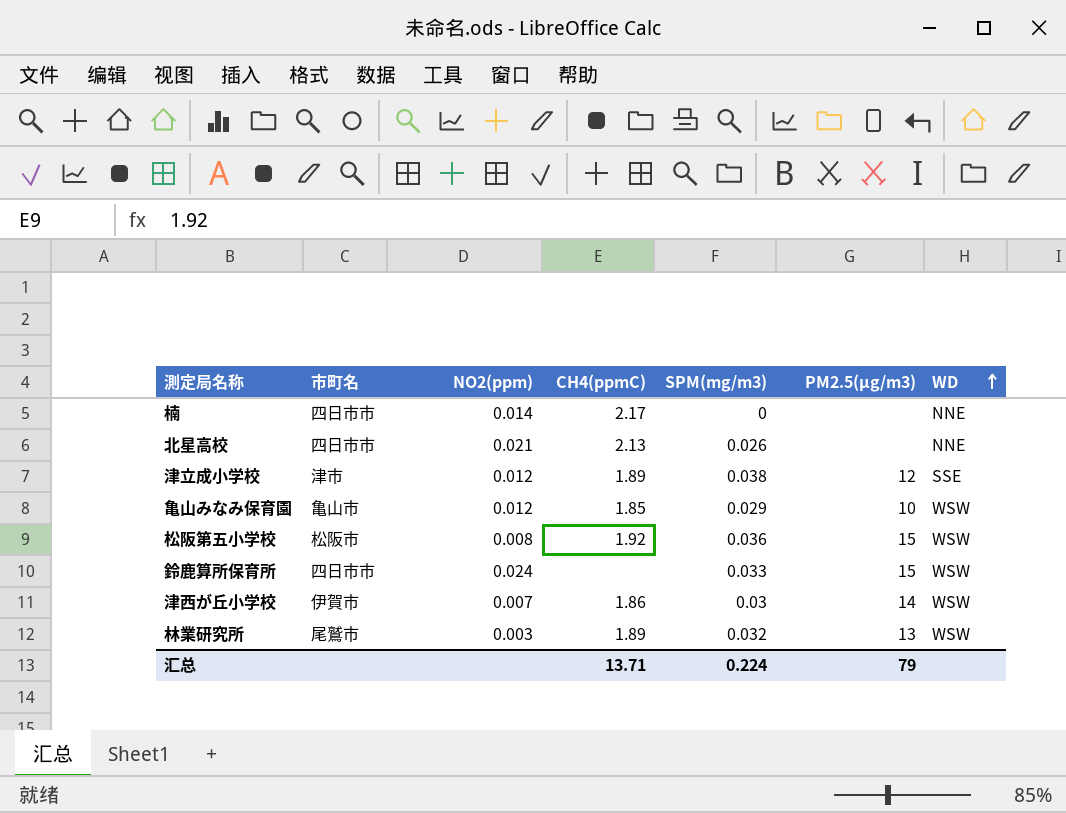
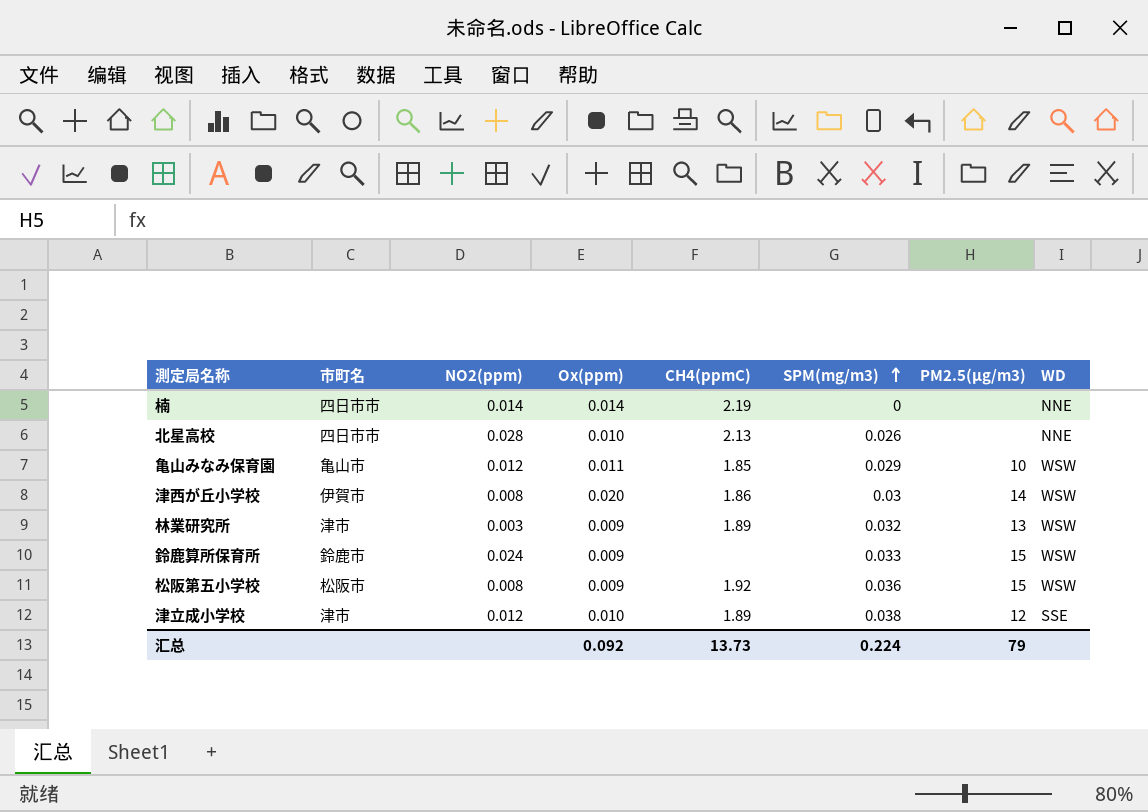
row order: WD ascending -> SPM(mg/m3) ascending
column Ox(ppm) | position: none -> 4
楠 | CH4(ppmC): 2.17 -> 2.19
北星高校 | NO2(ppm): 0.021 -> 0.028
津西が丘小学校 | NO2(ppm): 0.007 -> 0.008
林業研究所 | 市町名: 尾鷲市 -> 津市
鈴鹿算所保育所 | 市町名: 四日市市 -> 鈴鹿市
汇总 | CH4(ppmC): 13.71 -> 13.73

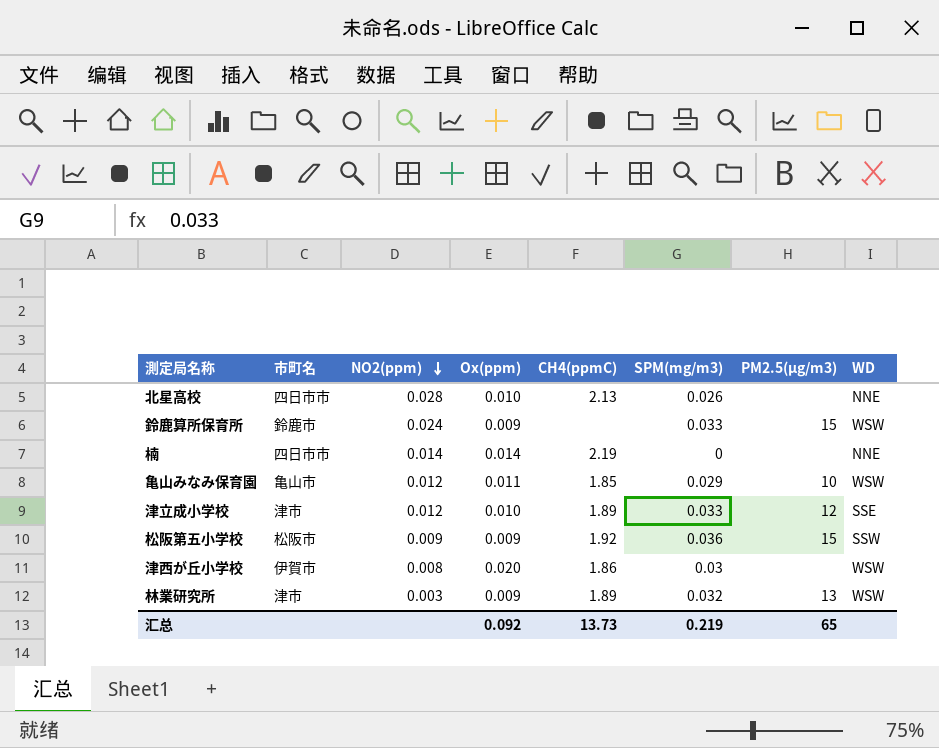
row order: SPM(mg/m3) ascending -> NO2(ppm) descending
津立成小学校 | SPM(mg/m3): 0.038 -> 0.033
松阪第五小学校 | NO2(ppm): 0.008 -> 0.009
松阪第五小学校 | WD: WSW -> SSW
津西が丘小学校 | PM2.5(μg/m3): 14 -> none
汇总 | SPM(mg/m3): 0.224 -> 0.219
汇总 | PM2.5(μg/m3): 79 -> 65

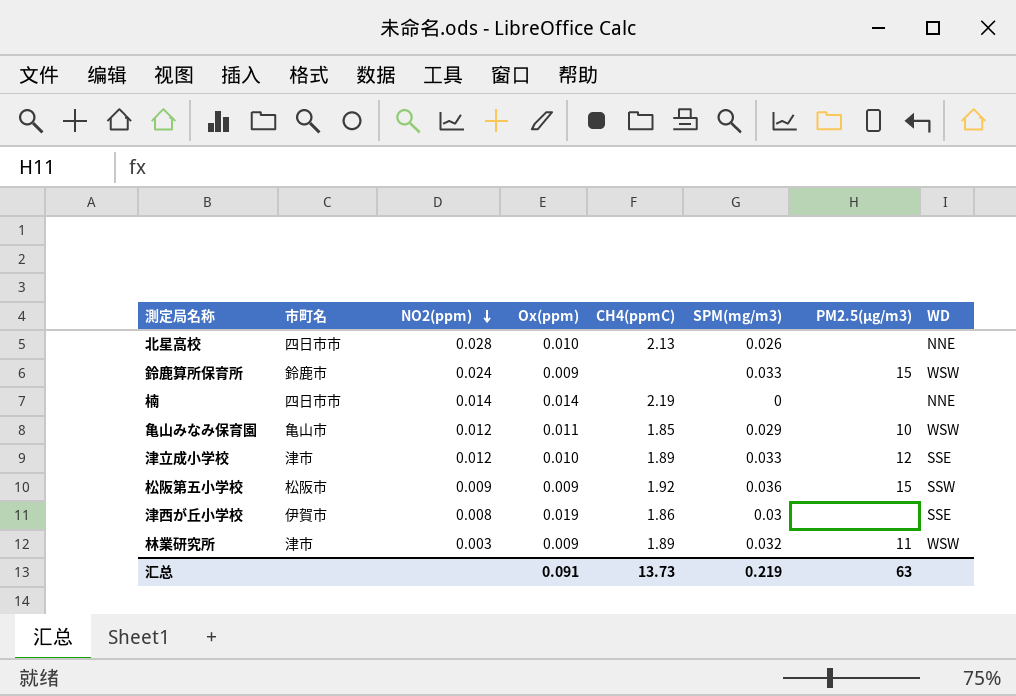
津西が丘小学校 | Ox(ppm): 0.020 -> 0.019
津西が丘小学校 | WD: WSW -> SSE
林業研究所 | PM2.5(μg/m3): 13 -> 11
汇总 | Ox(ppm): 0.092 -> 0.091
汇总 | PM2.5(μg/m3): 65 -> 63

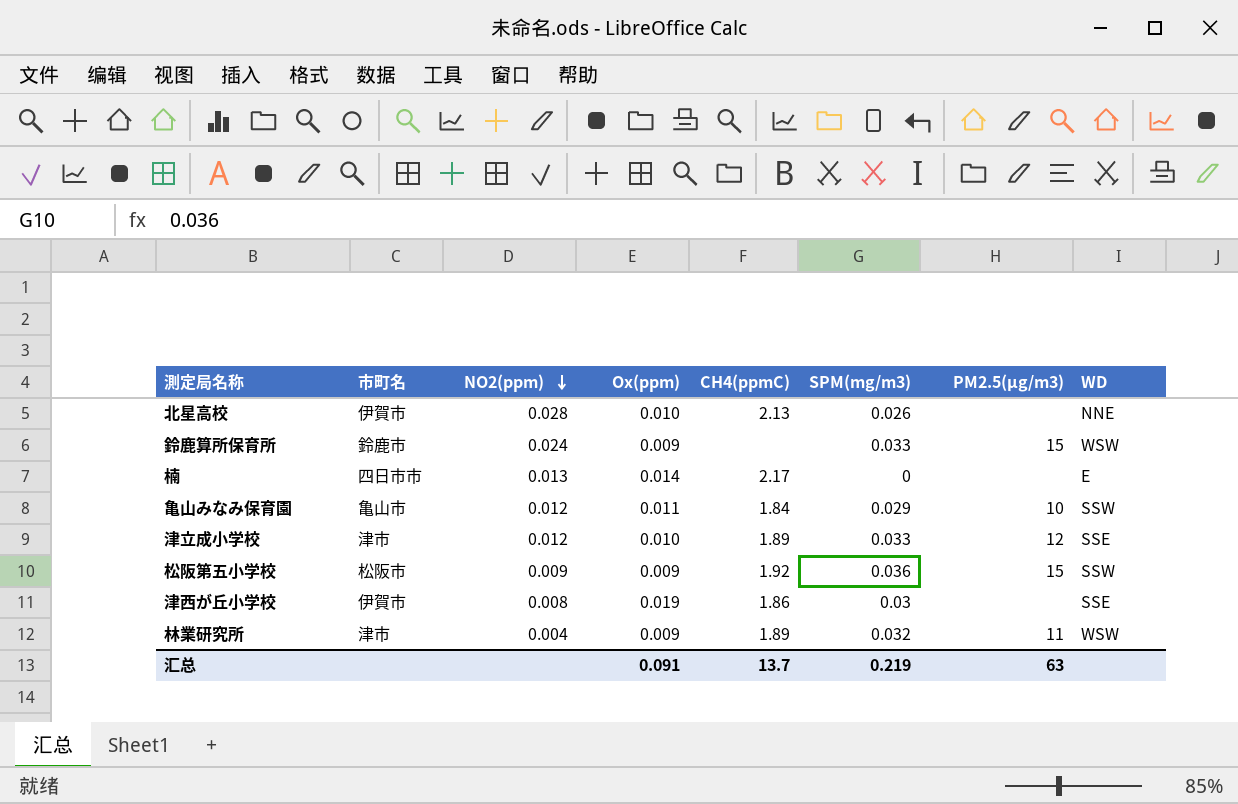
北星高校 | 市町名: 四日市市 -> 伊賀市
楠 | NO2(ppm): 0.014 -> 0.013
楠 | CH4(ppmC): 2.19 -> 2.17
楠 | WD: NNE -> E
亀山みなみ保育園 | CH4(ppmC): 1.85 -> 1.84
亀山みなみ保育園 | WD: WSW -> SSW
林業研究所 | NO2(ppm): 0.003 -> 0.004
汇总 | CH4(ppmC): 13.73 -> 13.7

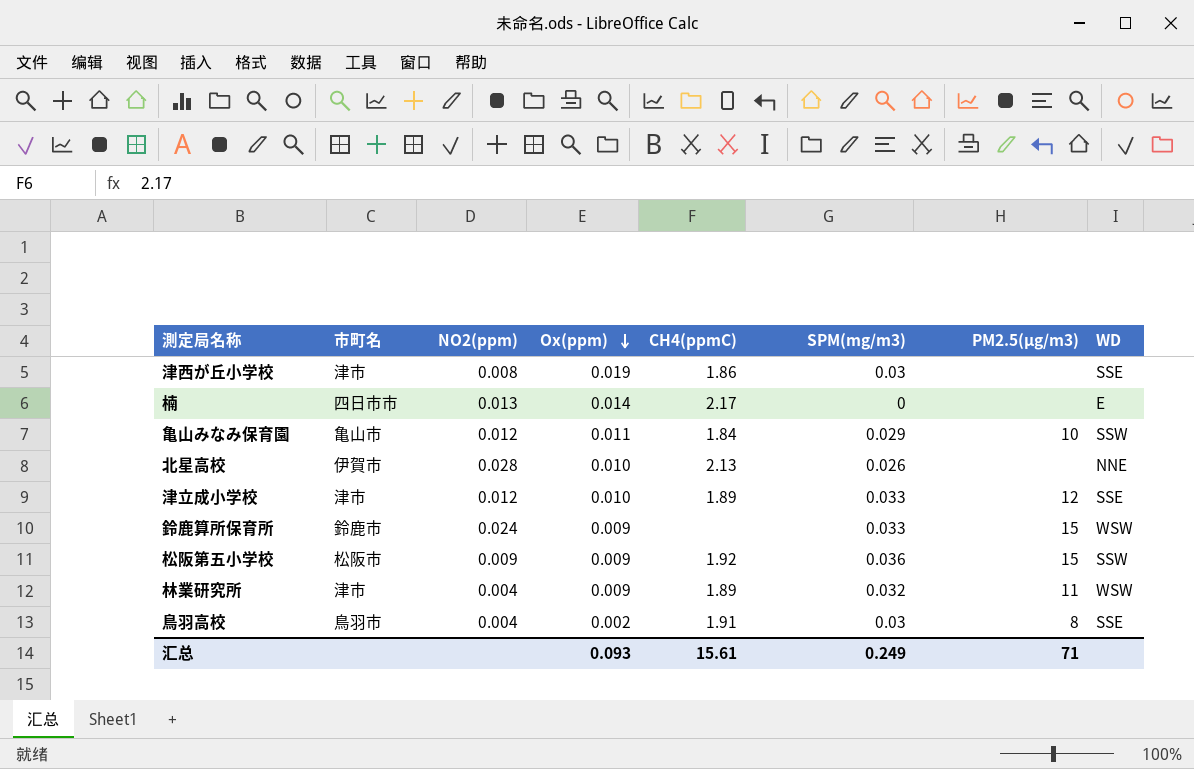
row order: NO2(ppm) descending -> Ox(ppm) descending
津西が丘小学校 | 市町名: 伊賀市 -> 津市
row 鳥羽高校: none -> 鳥羽市 | 0.004 | 0.002 | 1.91 | 0.03 | 8 | SSE
汇总 | Ox(ppm): 0.091 -> 0.093
汇总 | CH4(ppmC): 13.7 -> 15.61
汇总 | SPM(mg/m3): 0.219 -> 0.249
汇总 | PM2.5(μg/m3): 63 -> 71

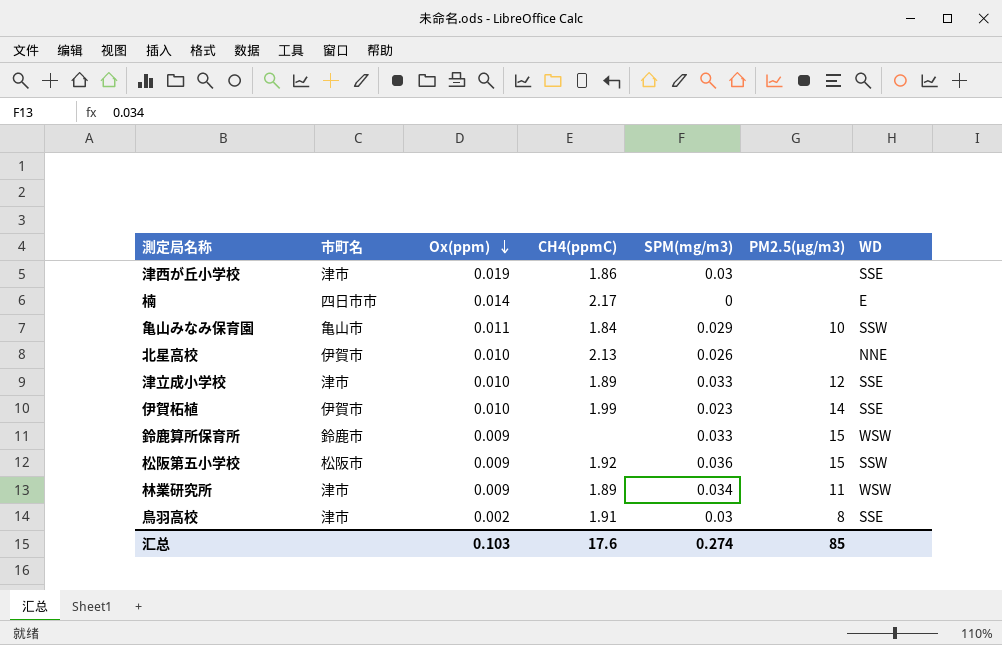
column NO2(ppm) | position: 3 -> none
row 伊賀柘植: none -> 伊賀市 | 0.010 | 1.99 | 0.023 | 14 | SSE
林業研究所 | SPM(mg/m3): 0.032 -> 0.034
鳥羽高校 | 市町名: 鳥羽市 -> 津市
汇总 | Ox(ppm): 0.093 -> 0.103
汇总 | CH4(ppmC): 15.61 -> 17.6
汇总 | SPM(mg/m3): 0.249 -> 0.274
汇总 | PM2.5(μg/m3): 71 -> 85

